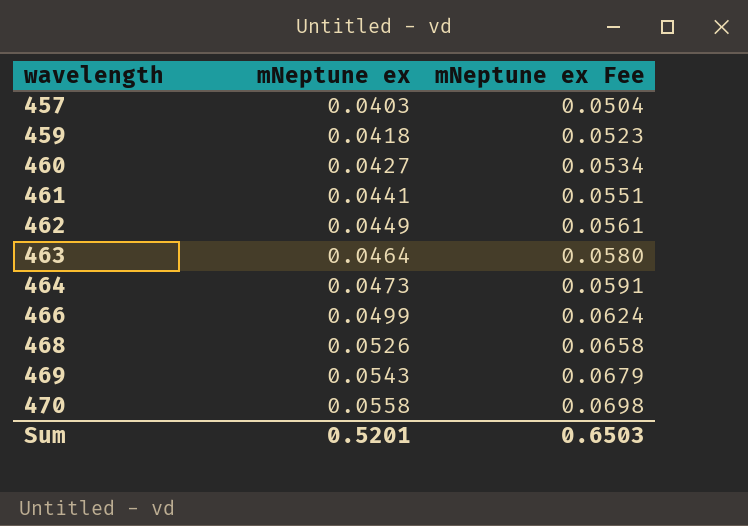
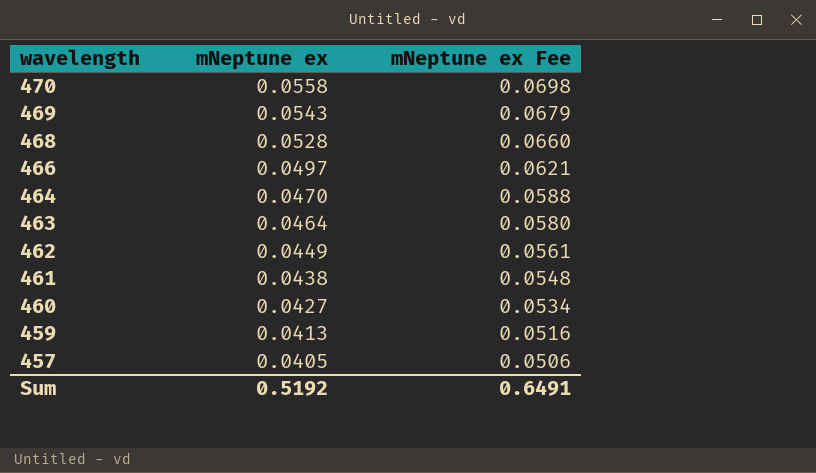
row order: wavelength ascending -> wavelength descending
468 | mNeptune ex: 0.0526 -> 0.0528
468 | mNeptune ex Fee: 0.0658 -> 0.0660
466 | mNeptune ex: 0.0499 -> 0.0497
466 | mNeptune ex Fee: 0.0624 -> 0.0621
464 | mNeptune ex: 0.0473 -> 0.0470
464 | mNeptune ex Fee: 0.0591 -> 0.0588
461 | mNeptune ex: 0.0441 -> 0.0438
461 | mNeptune ex Fee: 0.0551 -> 0.0548
459 | mNeptune ex: 0.0418 -> 0.0413
459 | mNeptune ex Fee: 0.0523 -> 0.0516
457 | mNeptune ex: 0.0403 -> 0.0405
457 | mNeptune ex Fee: 0.0504 -> 0.0506
Sum | mNeptune ex: 0.5201 -> 0.5192
Sum | mNeptune ex Fee: 0.6503 -> 0.6491

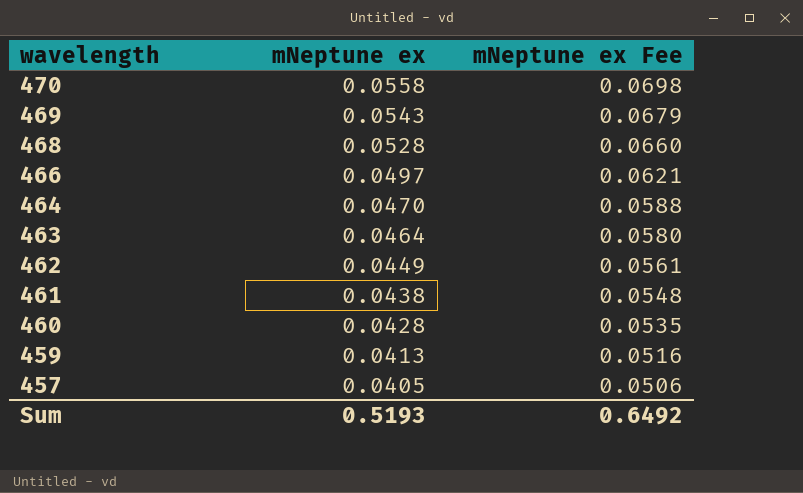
460 | mNeptune ex: 0.0427 -> 0.0428
460 | mNeptune ex Fee: 0.0534 -> 0.0535
Sum | mNeptune ex: 0.5192 -> 0.5193
Sum | mNeptune ex Fee: 0.6491 -> 0.6492

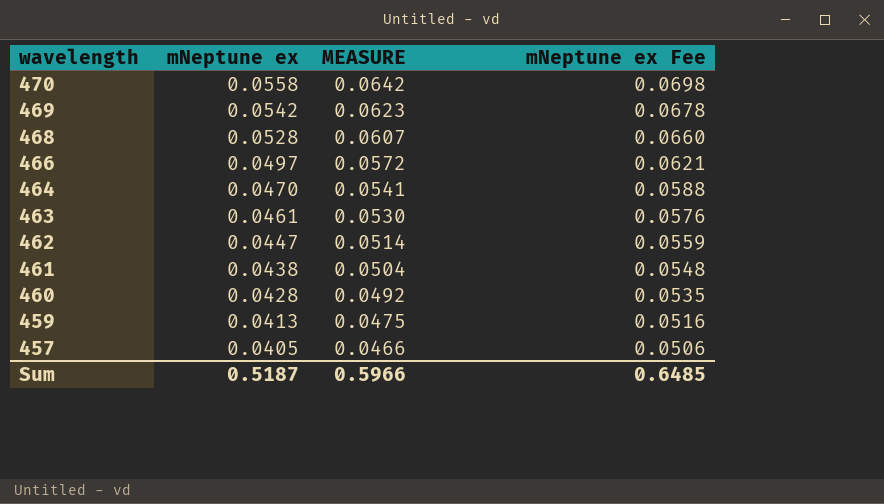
column MEASURE | formula: none -> [mNeptune ex] * 1.15
469 | mNeptune ex: 0.0543 -> 0.0542
469 | mNeptune ex Fee: 0.0679 -> 0.0678
463 | mNeptune ex: 0.0464 -> 0.0461
463 | mNeptune ex Fee: 0.0580 -> 0.0576
462 | mNeptune ex: 0.0449 -> 0.0447
462 | mNeptune ex Fee: 0.0561 -> 0.0559
Sum | mNeptune ex: 0.5193 -> 0.5187
Sum | mNeptune ex Fee: 0.6492 -> 0.6485

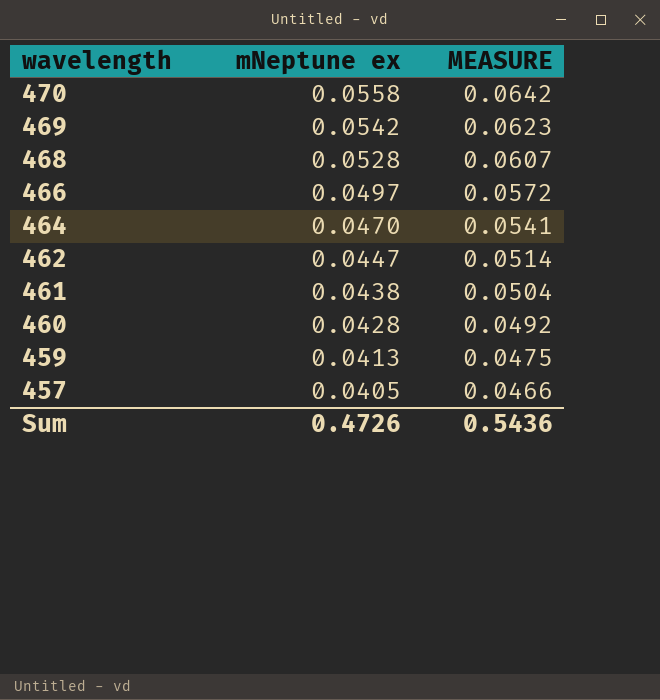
column mNeptune ex Fee | formula: [mNeptune ex] * 1.25 -> none
row 463: 0.0461 | 0.0530 | 0.0576 -> none
Sum | mNeptune ex: 0.5187 -> 0.4726
Sum | MEASURE: 0.5966 -> 0.5436

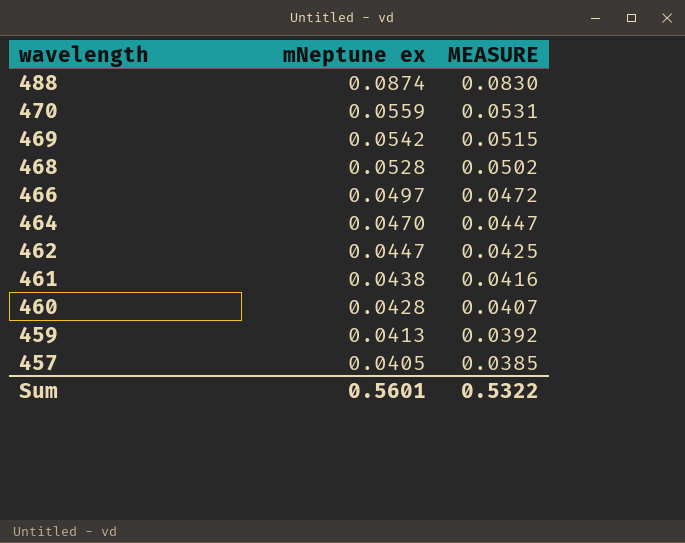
column MEASURE | formula: [mNeptune ex] * 1.15 -> [mNeptune ex] * 0.95
row 488: none -> 0.0874 | 0.0830
470 | mNeptune ex: 0.0558 -> 0.0559
Sum | mNeptune ex: 0.4726 -> 0.5601
Sum | MEASURE: 0.5436 -> 0.5322

